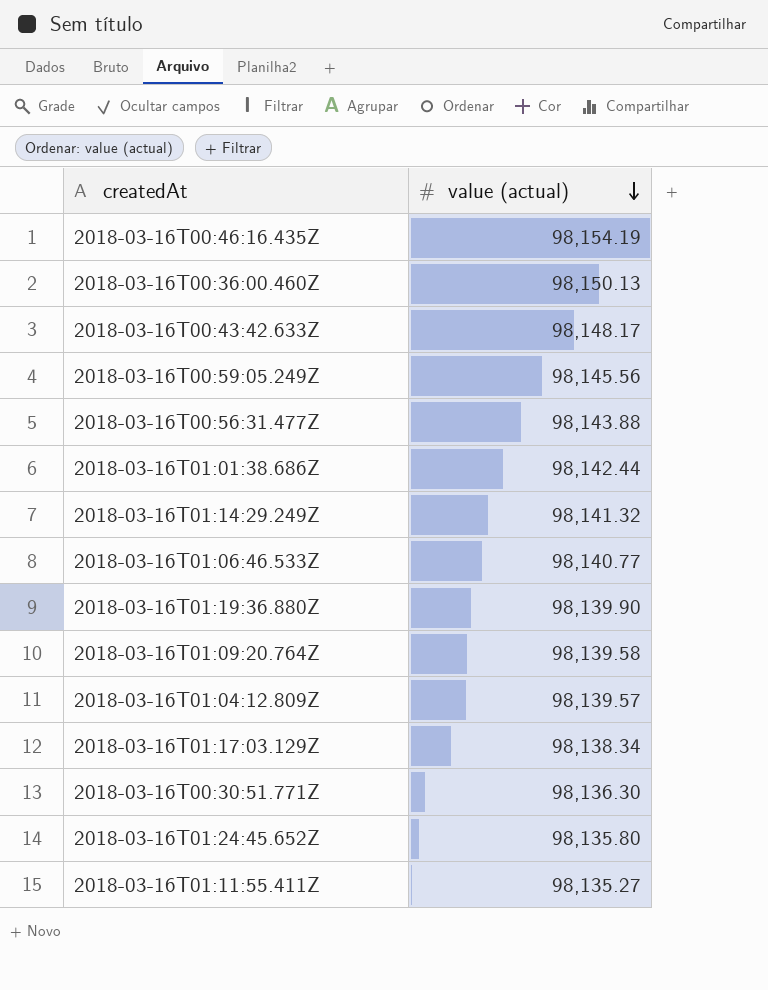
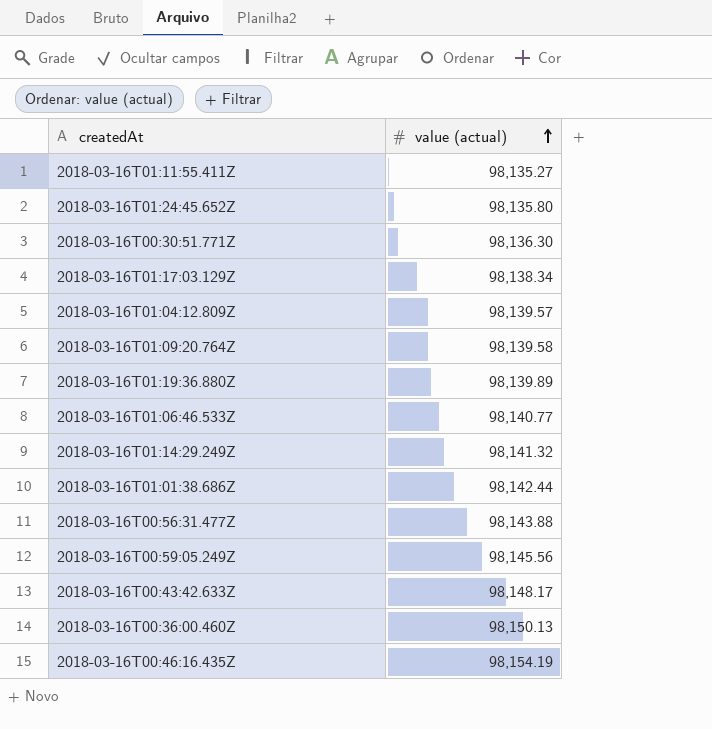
row order: value (actual) descending -> value (actual) ascending
2018-03-16T01:19:36.880Z | value (actual): 98,139.90 -> 98,139.89

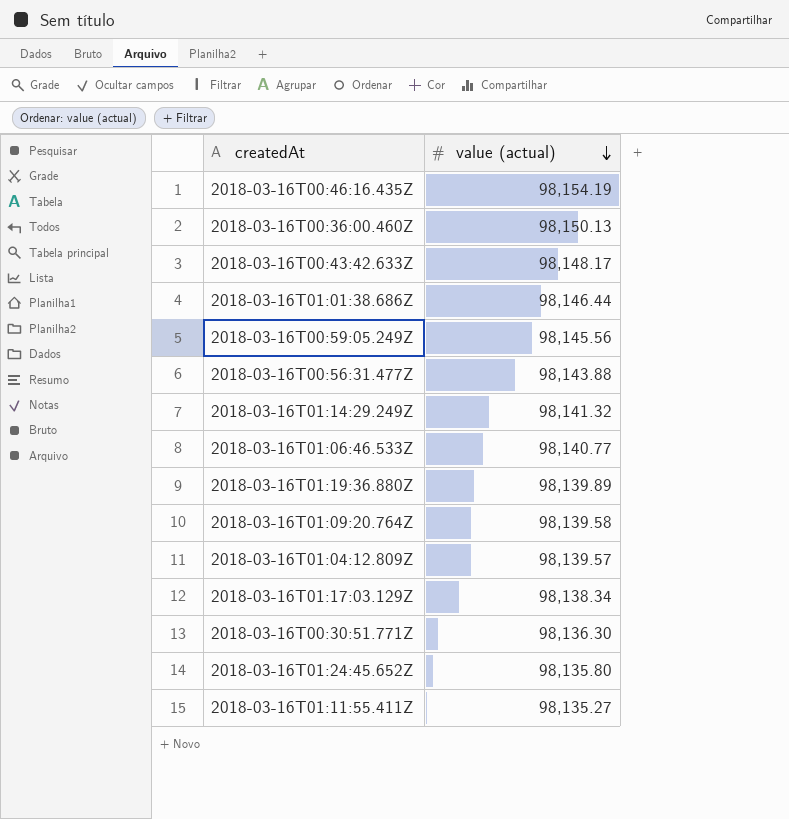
row order: value (actual) ascending -> value (actual) descending
2018-03-16T01:01:38.686Z | value (actual): 98,142.44 -> 98,146.44

